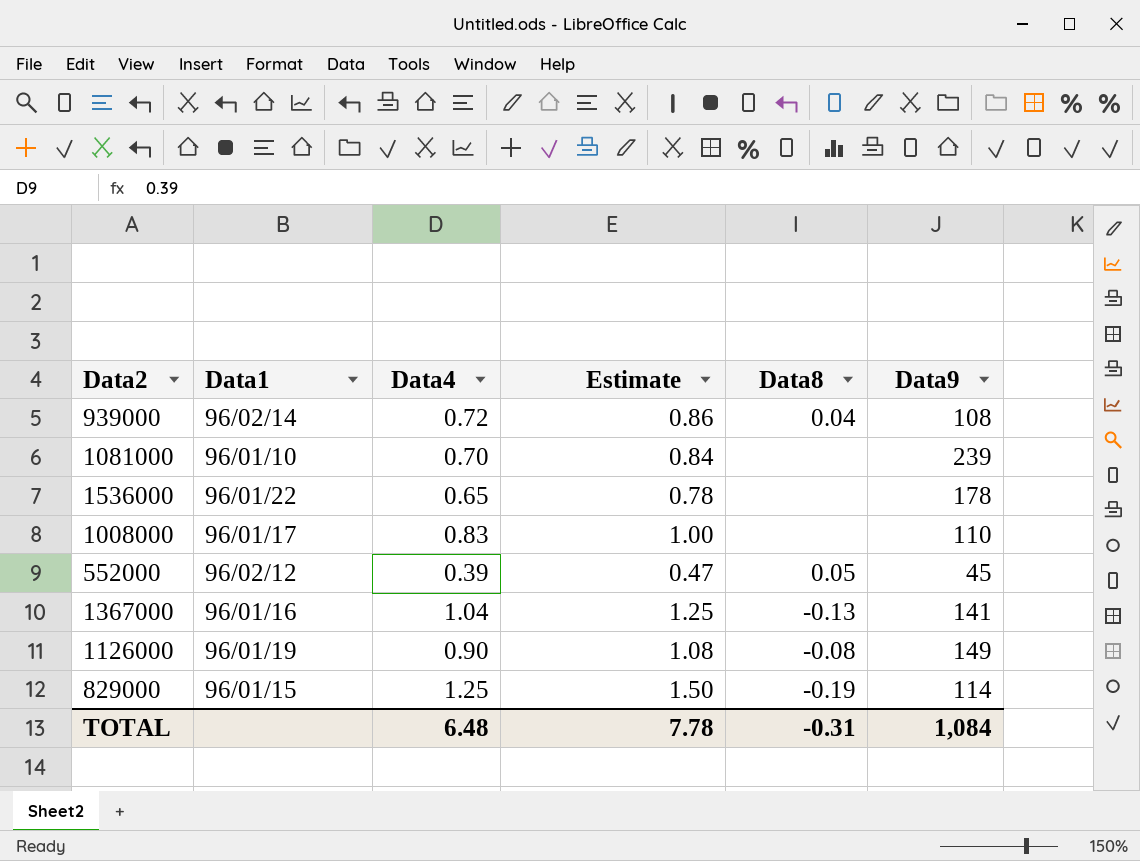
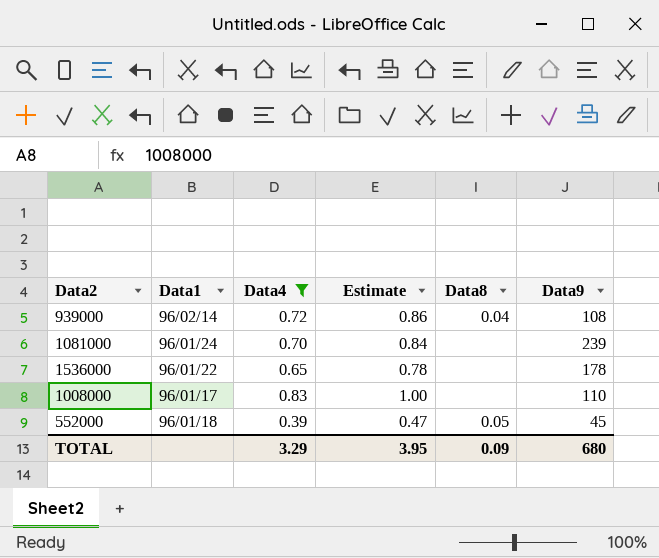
filter: none -> Data4 <= 0.83
1081000 | Data1: 96/01/10 -> 96/01/24
552000 | Data1: 96/02/12 -> 96/01/18
TOTAL | Data4: 6.48 -> 3.29
TOTAL | Estimate: 7.78 -> 3.95
TOTAL | Data8: -0.31 -> 0.09
TOTAL | Data9: 1,084 -> 680

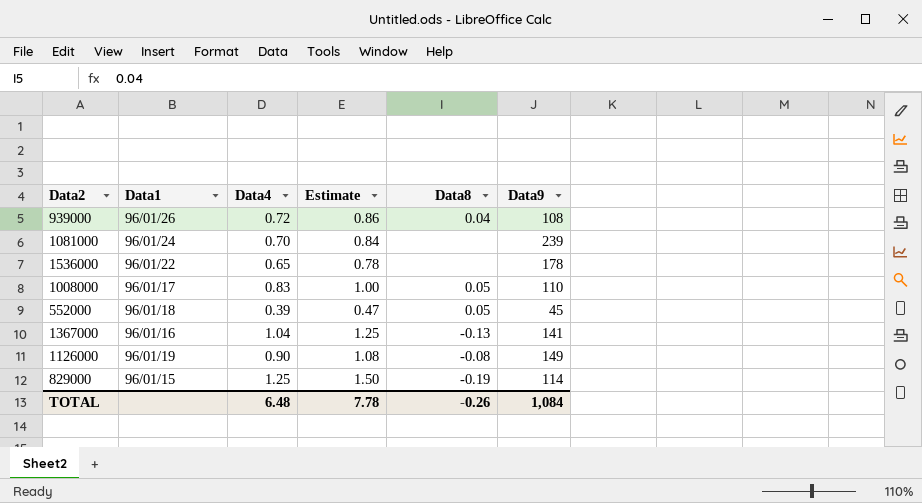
filter: Data4 <= 0.83 -> none
939000 | Data1: 96/02/14 -> 96/01/26
1008000 | Data8: none -> 0.05
TOTAL | Data4: 3.29 -> 6.48
TOTAL | Estimate: 3.95 -> 7.78
TOTAL | Data8: 0.09 -> -0.26
TOTAL | Data9: 680 -> 1,084

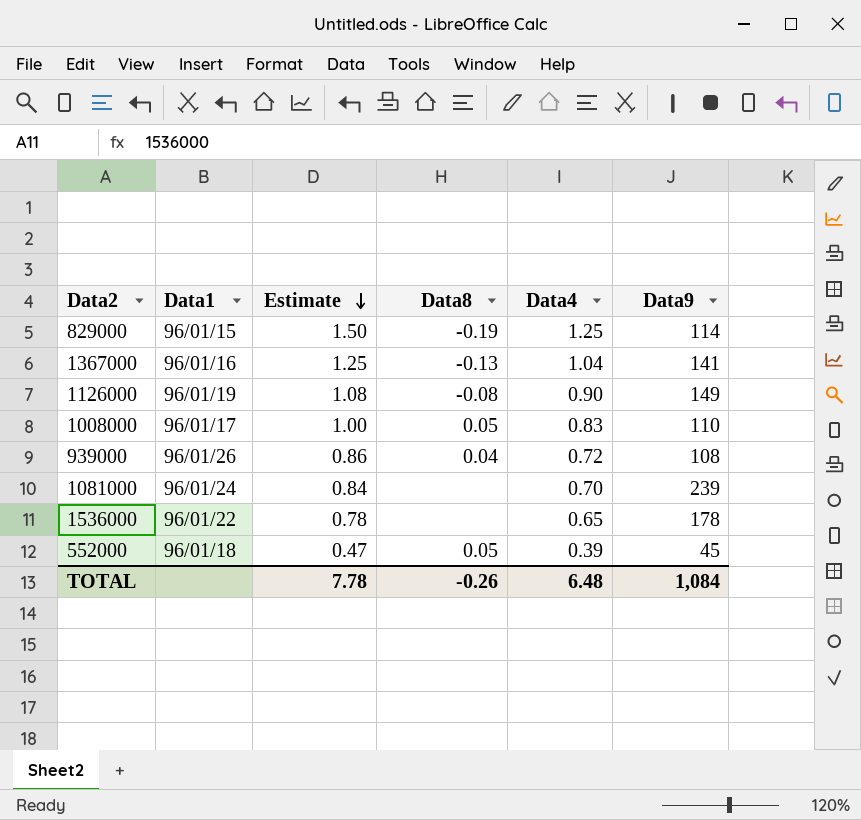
row order: none -> Estimate descending
column Data4 | position: 3 -> 5

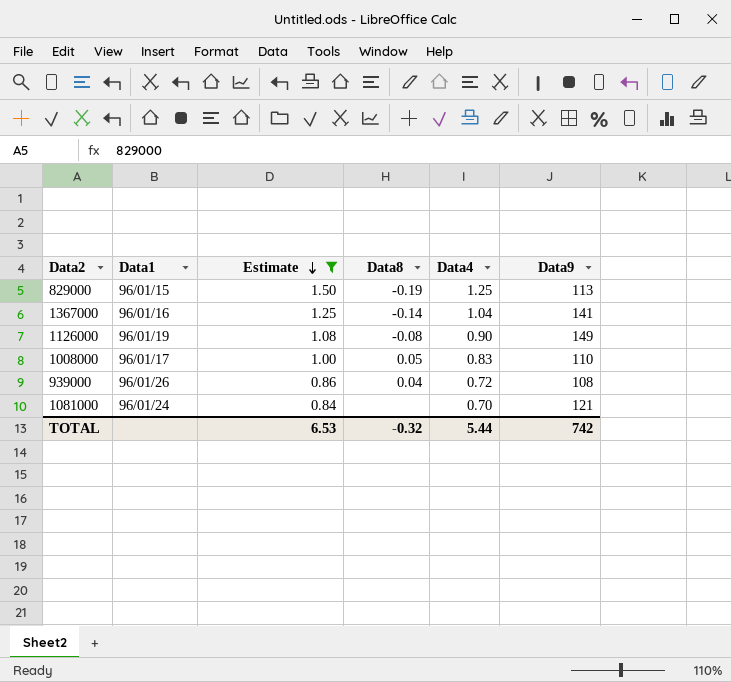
filter: none -> Estimate >= 0.84
829000 | Data9: 114 -> 113
1367000 | Data8: -0.13 -> -0.14
1081000 | Data9: 239 -> 121
TOTAL | Estimate: 7.78 -> 6.53
TOTAL | Data8: -0.26 -> -0.32
TOTAL | Data4: 6.48 -> 5.44
TOTAL | Data9: 1,084 -> 742

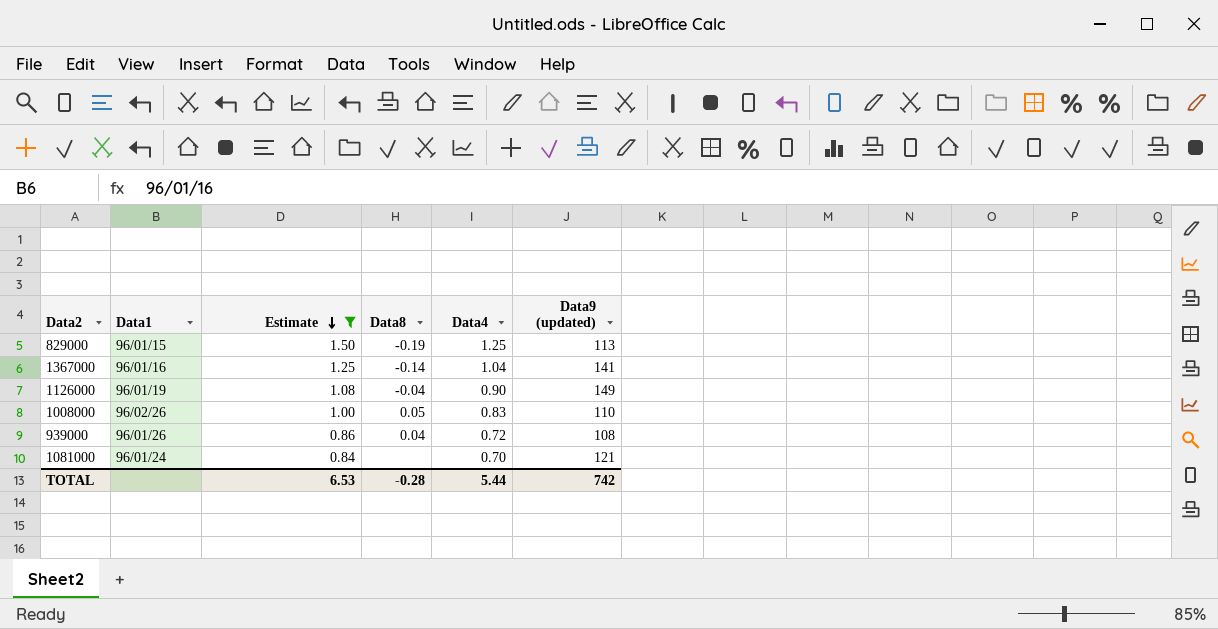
column name: Data9 -> Data9 (updated)
1126000 | Data8: -0.08 -> -0.04
1008000 | Data1: 96/01/17 -> 96/02/26
TOTAL | Data8: -0.32 -> -0.28

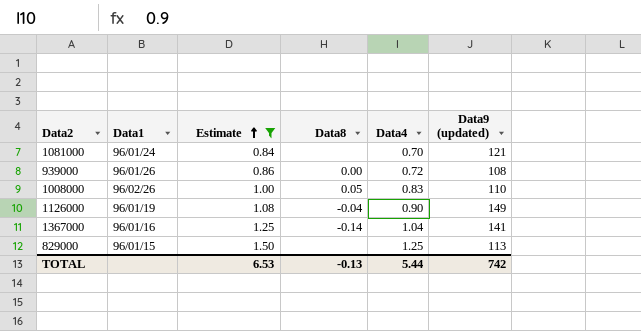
row order: Estimate descending -> Estimate ascending
939000 | Data8: 0.04 -> 0.00
829000 | Data8: -0.19 -> none
TOTAL | Data8: -0.28 -> -0.13

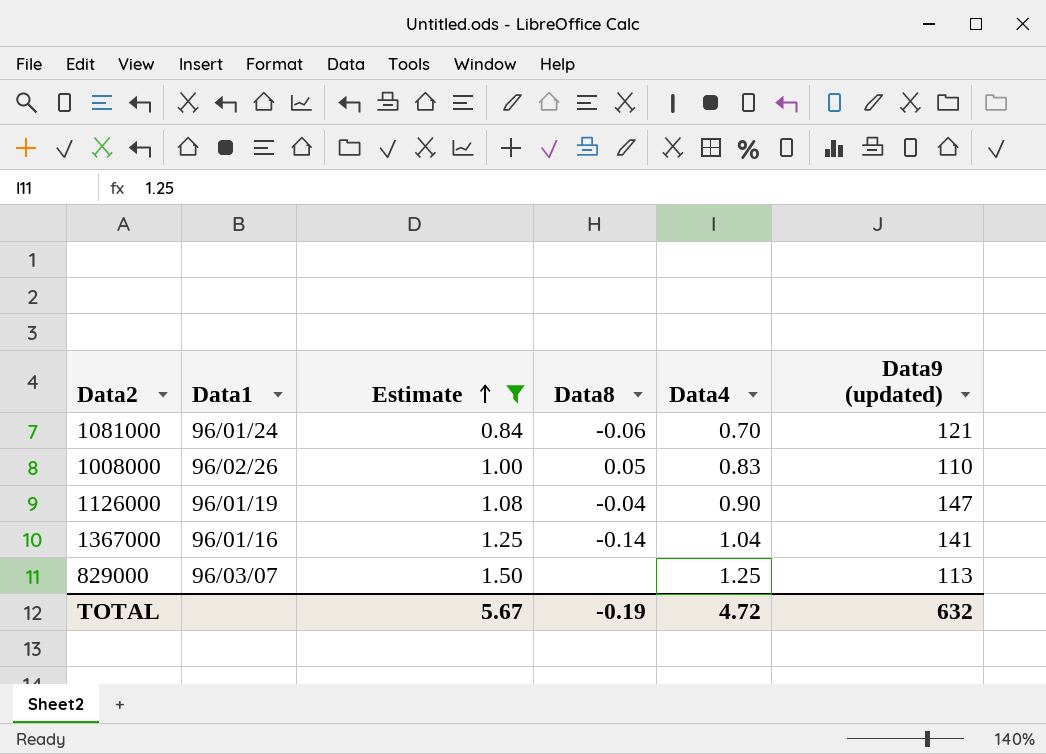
row 939000: 96/01/26 | 0.86 | 0.00 | 0.72 | 108 -> none
1081000 | Data8: none -> -0.06
1126000 | Data9 (updated): 149 -> 147
829000 | Data1: 96/01/15 -> 96/03/07
TOTAL | Estimate: 6.53 -> 5.67
TOTAL | Data8: -0.13 -> -0.19
TOTAL | Data4: 5.44 -> 4.72
TOTAL | Data9 (updated): 742 -> 632

